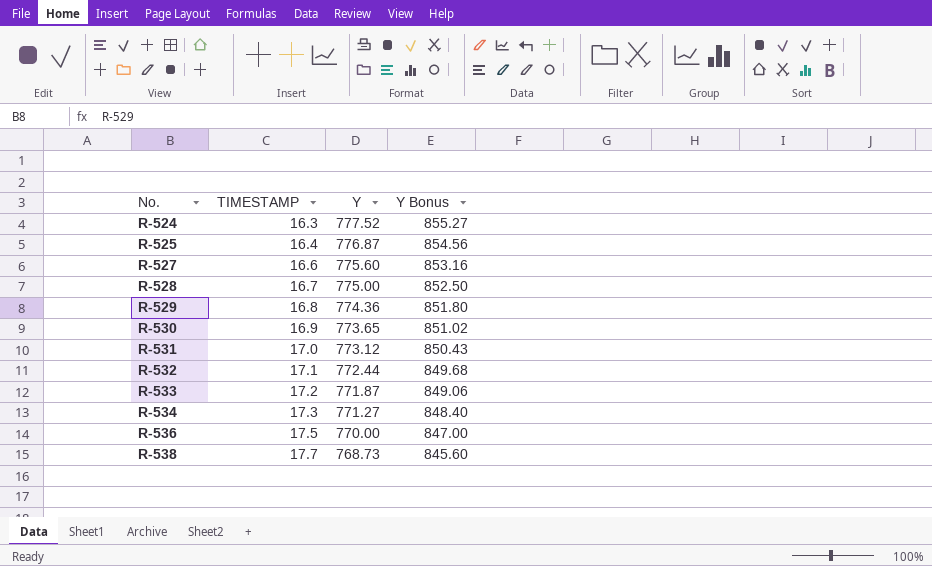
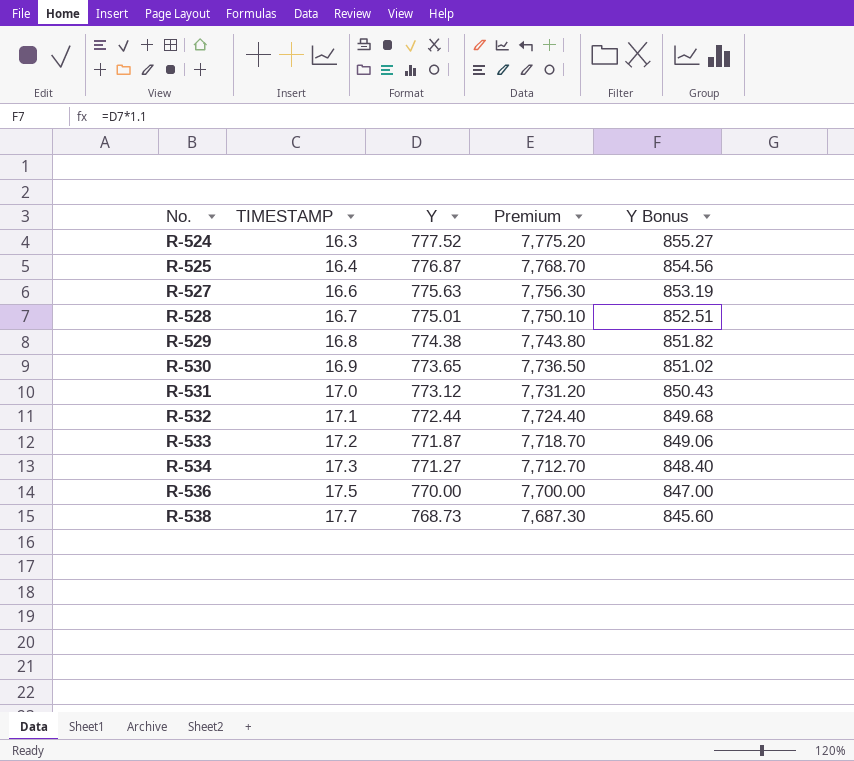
column Premium | formula: none -> [Y] * 10
R-527 | Y: 775.60 -> 775.63
R-527 | Y Bonus: 853.16 -> 853.19
R-528 | Y: 775.00 -> 775.01
R-528 | Y Bonus: 852.50 -> 852.51
R-529 | Y: 774.36 -> 774.38
R-529 | Y Bonus: 851.80 -> 851.82

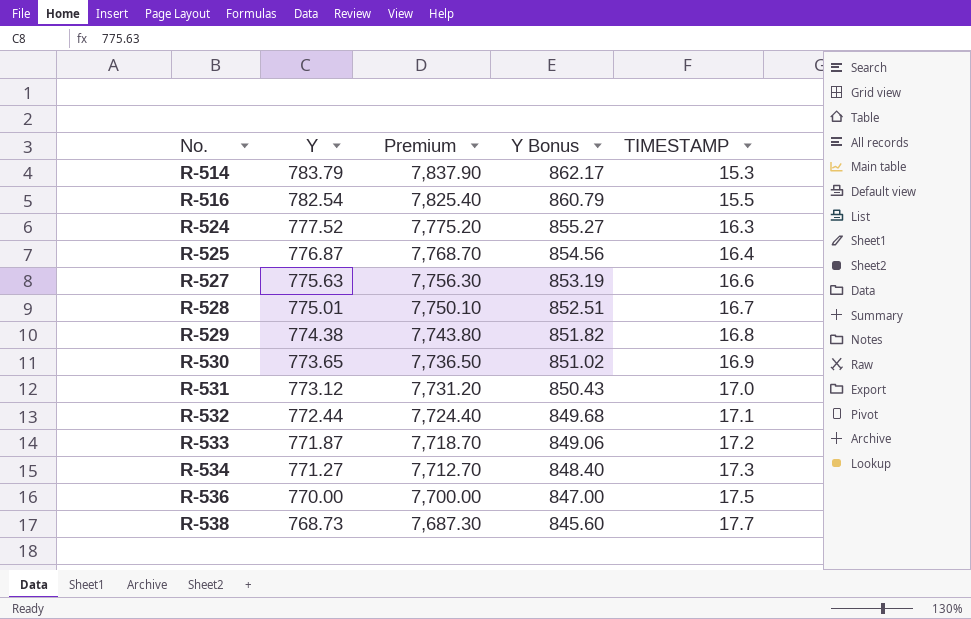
column TIMESTAMP | position: 2 -> 5
row R-514: none -> 783.79 | 7,837.90 | 862.17 | 15.3
row R-516: none -> 782.54 | 7,825.40 | 860.79 | 15.5

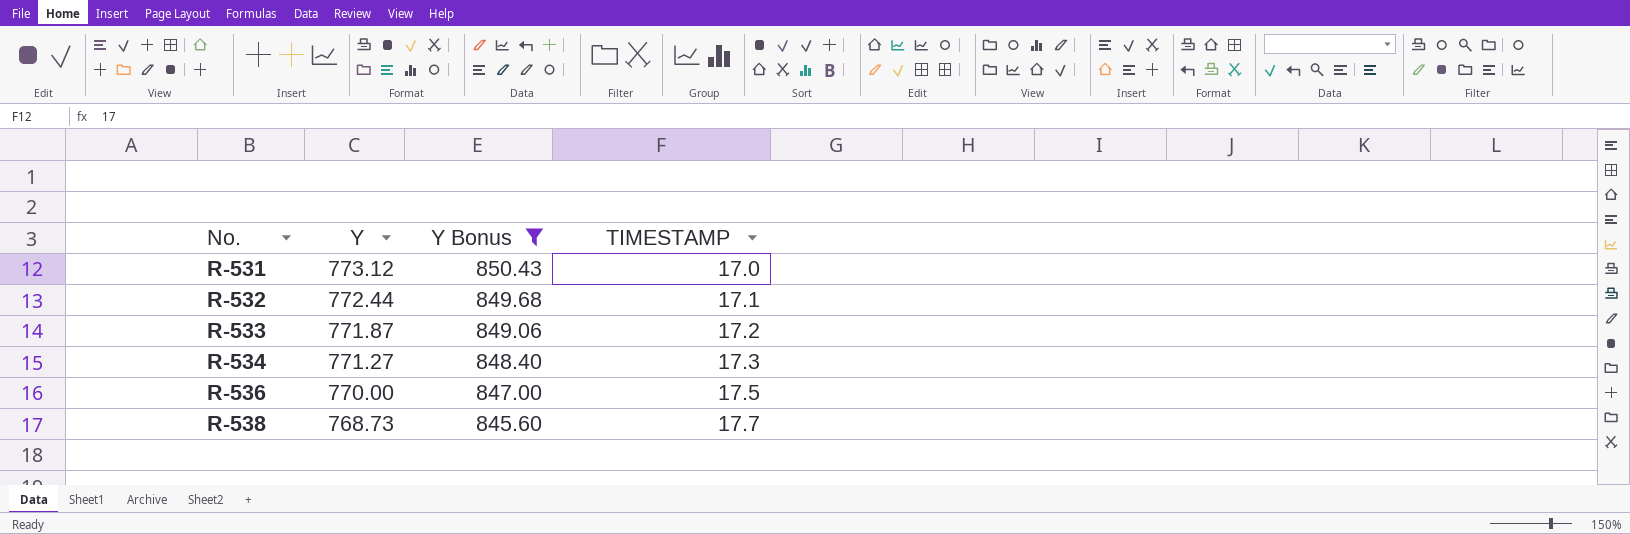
filter: none -> Y Bonus <= 850.43
column Premium | formula: [Y] * 10 -> none

